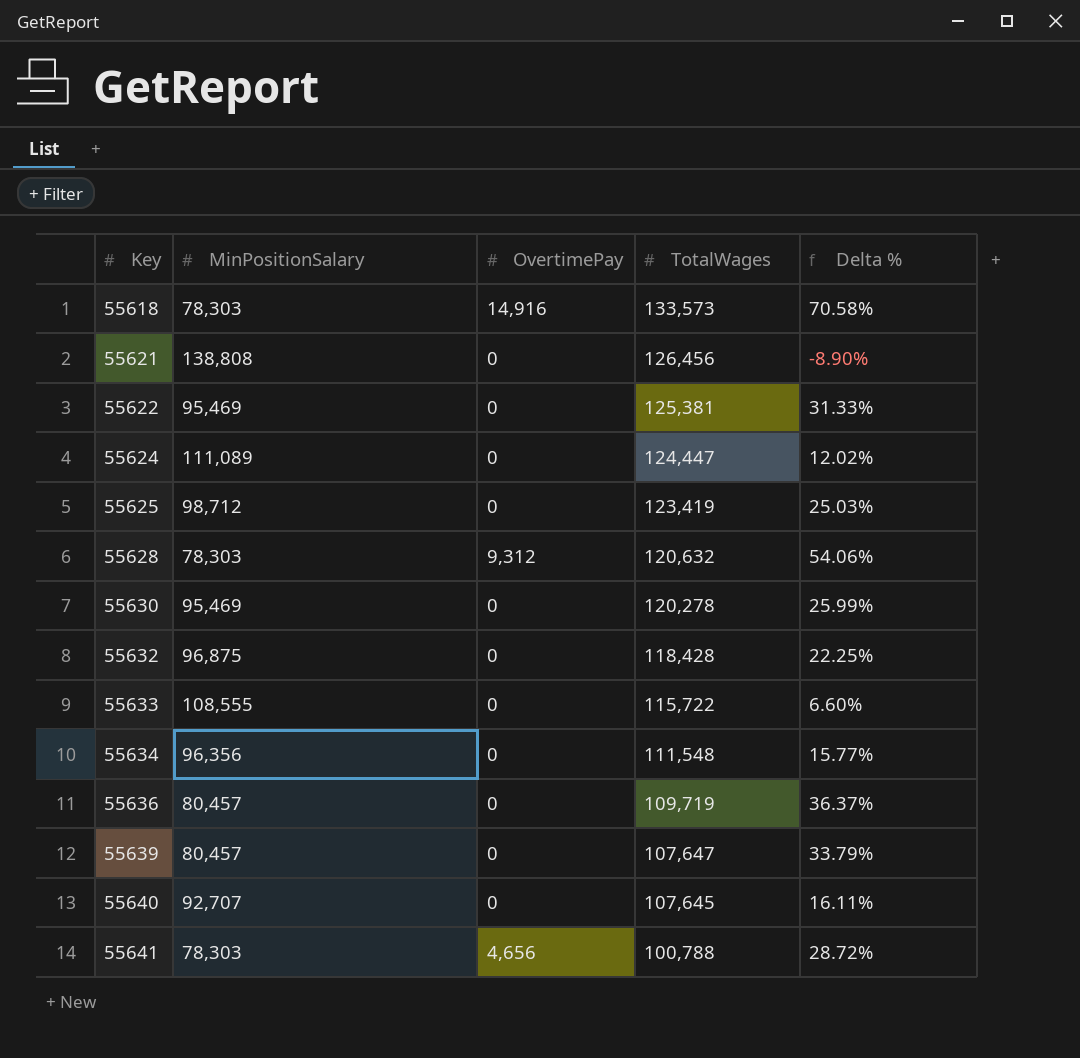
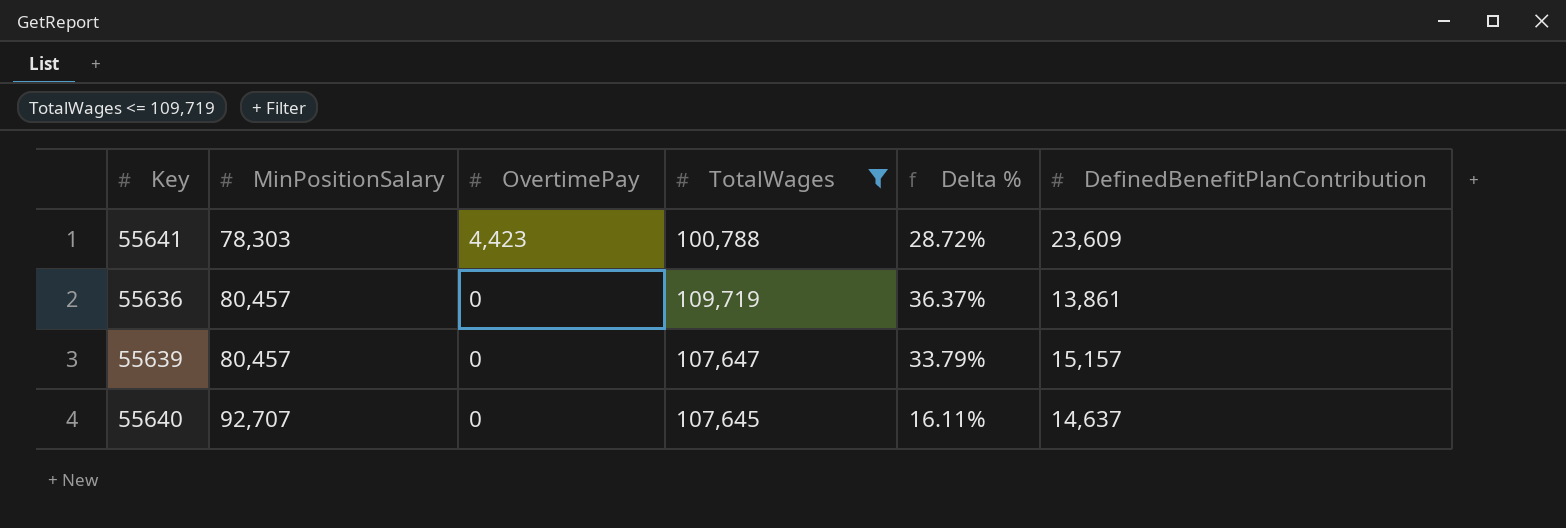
filter: none -> TotalWages <= 109,719
row order: Key ascending -> MinPositionSalary ascending
column DefinedBenefitPlanContribution | position: none -> 6
55641 | OvertimePay: 4,656 -> 4,423

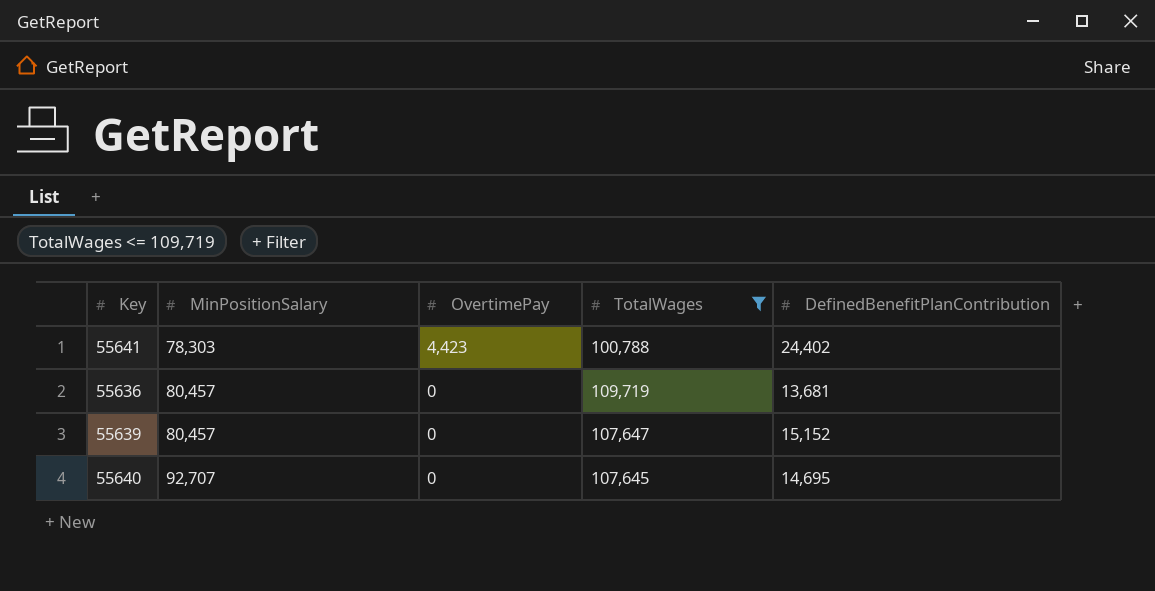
column Delta % | formula: ([TotalWages] - [MinPositionSalary]) / [MinPositionSalary] -> none
55641 | DefinedBenefitPlanContribution: 23,609 -> 24,402
55636 | DefinedBenefitPlanContribution: 13,861 -> 13,681
55639 | DefinedBenefitPlanContribution: 15,157 -> 15,152
55640 | DefinedBenefitPlanContribution: 14,637 -> 14,695

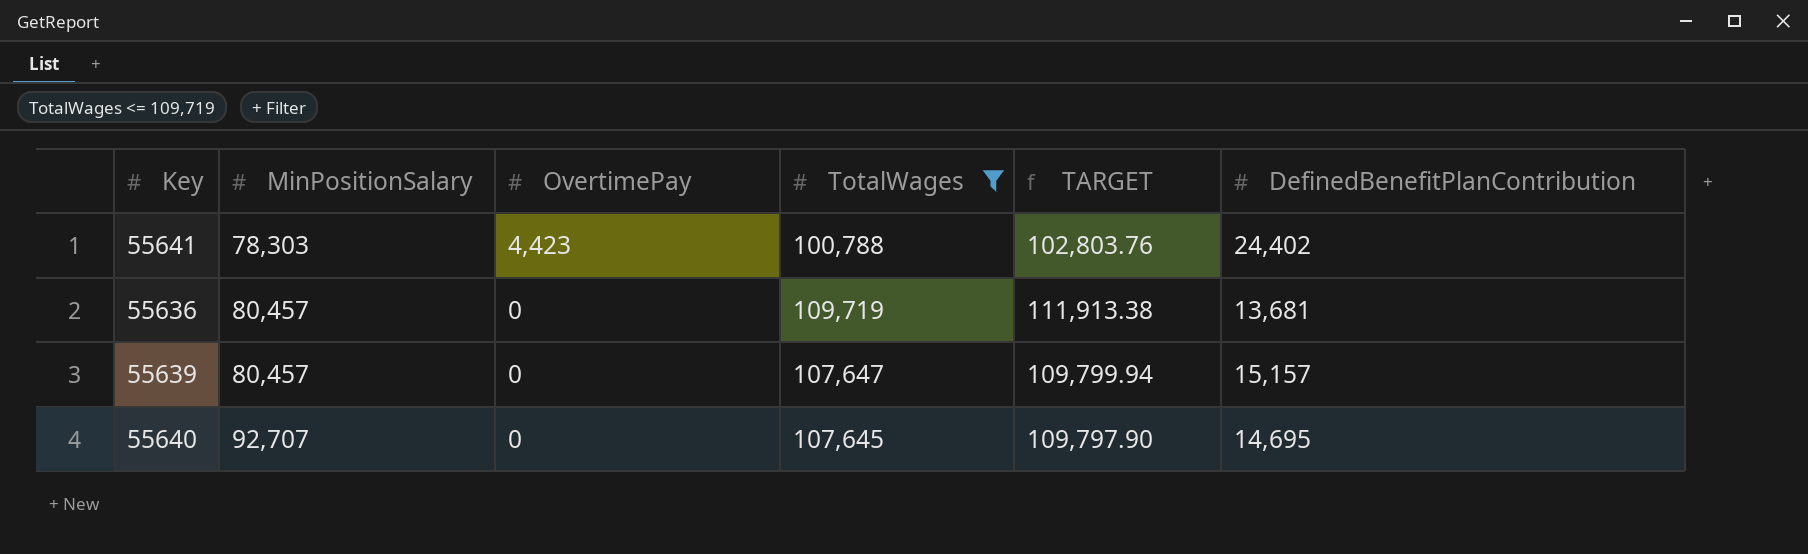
column TARGET | formula: none -> [TotalWages] * 1.02
55639 | DefinedBenefitPlanContribution: 15,152 -> 15,157

